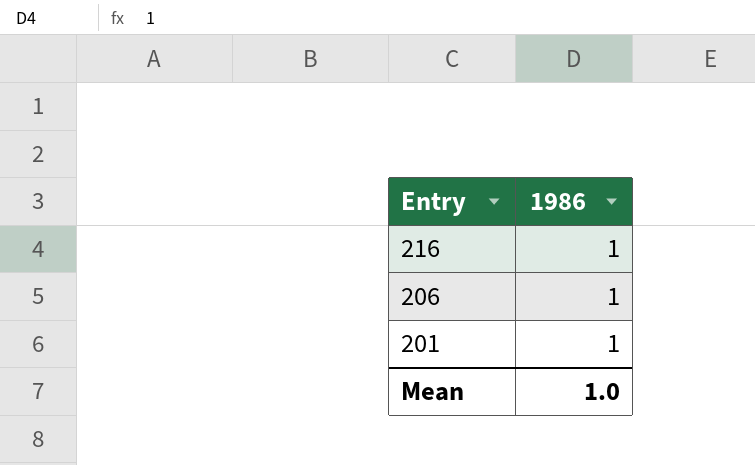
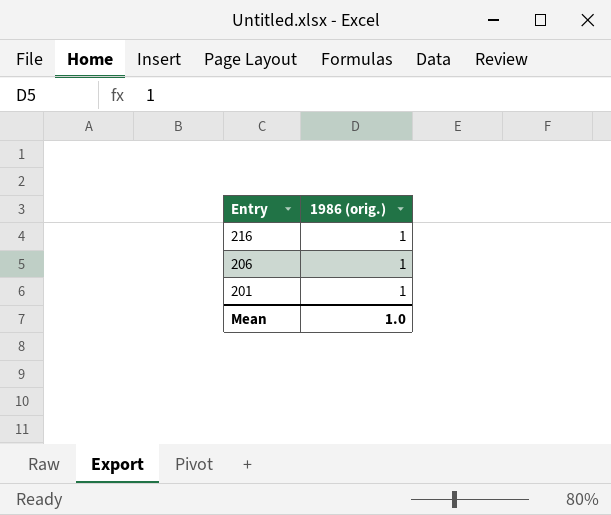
column name: 1986 -> 1986 (orig.)

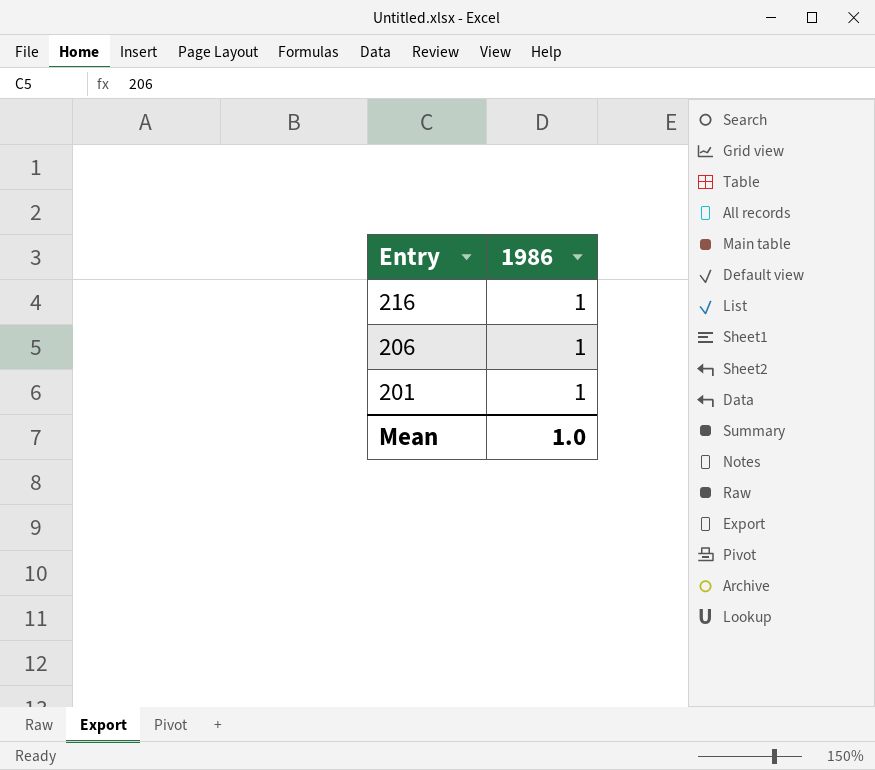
column name: 1986 (orig.) -> 1986

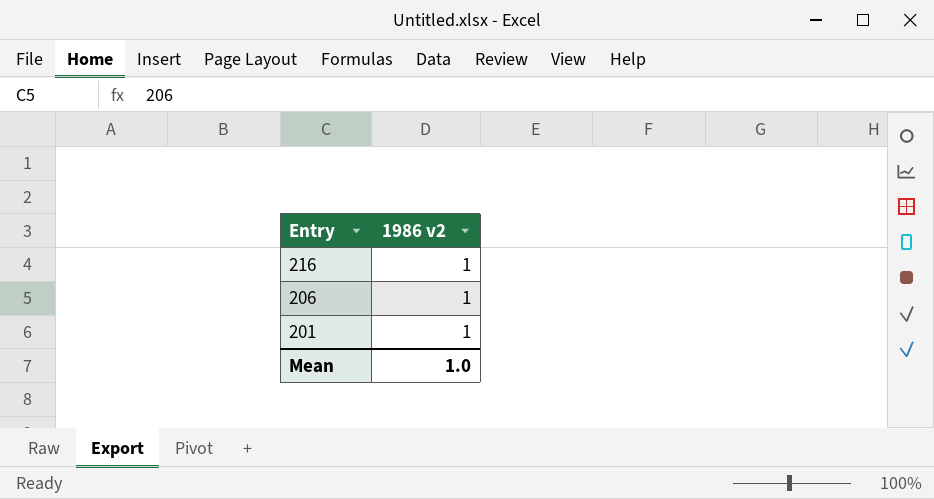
column name: 1986 -> 1986 v2

